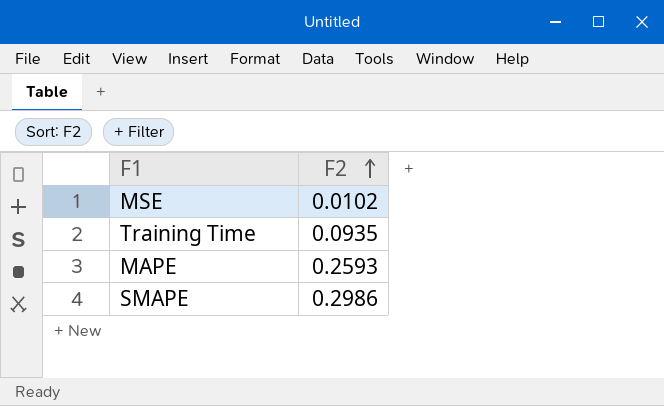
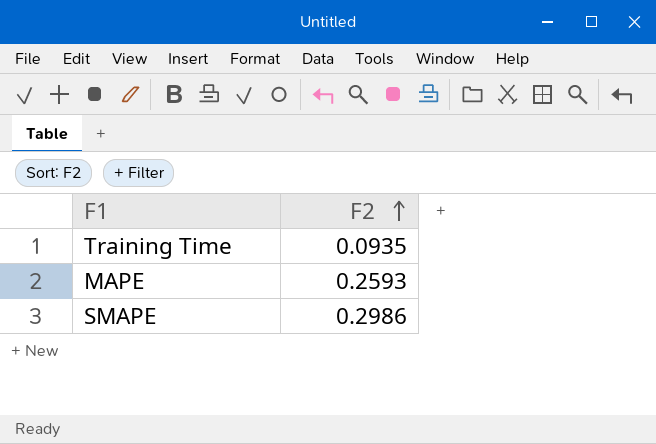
row MSE: 0.0102 -> none

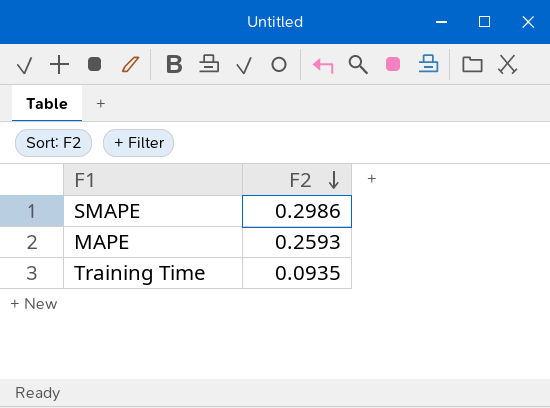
row order: F2 ascending -> F2 descending

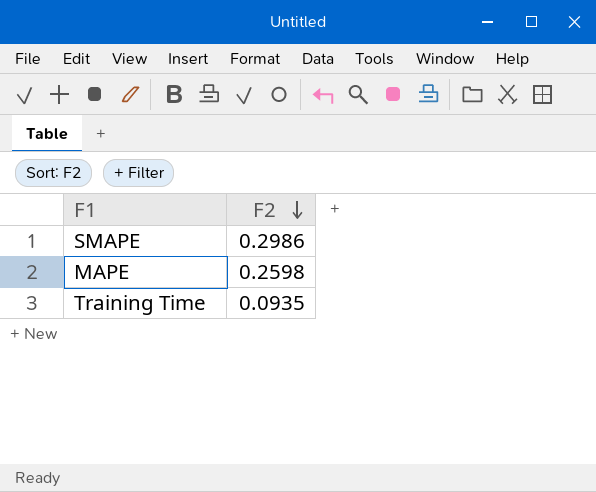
MAPE | F2: 0.2593 -> 0.2598

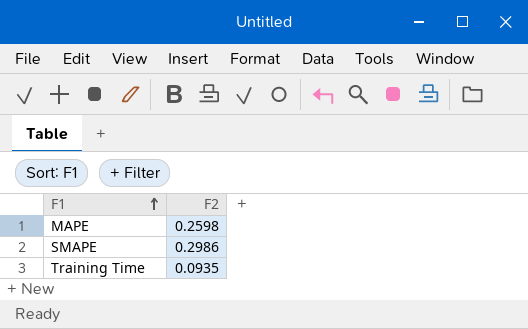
row order: F2 descending -> F1 ascending

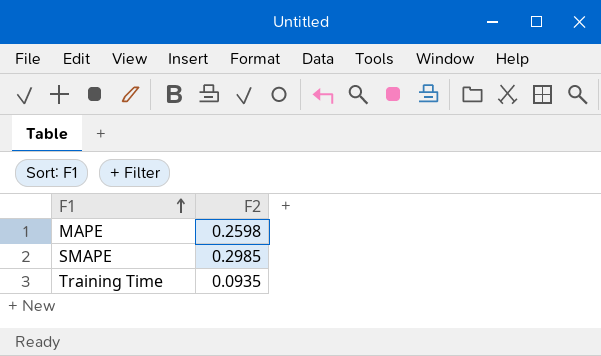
SMAPE | F2: 0.2986 -> 0.2985

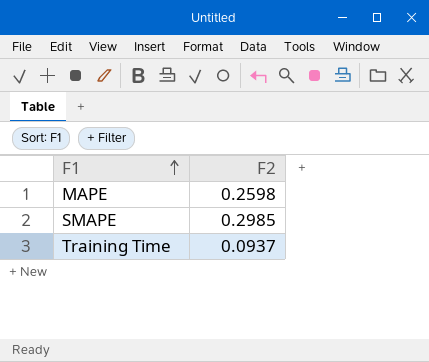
Training Time | F2: 0.0935 -> 0.0937

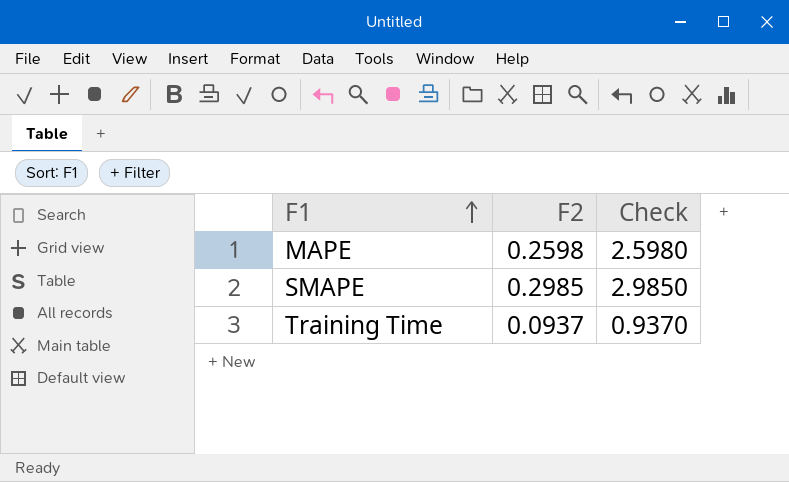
column Check | formula: none -> [F2] * 10

